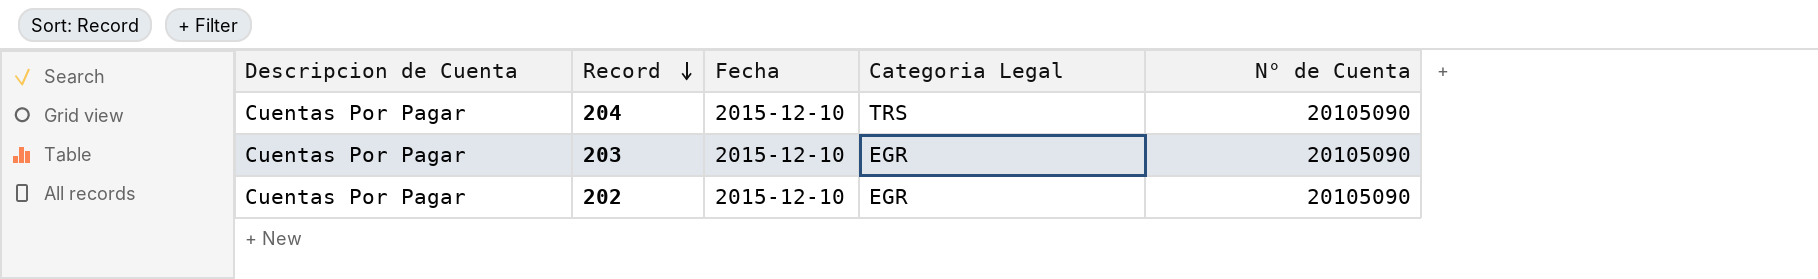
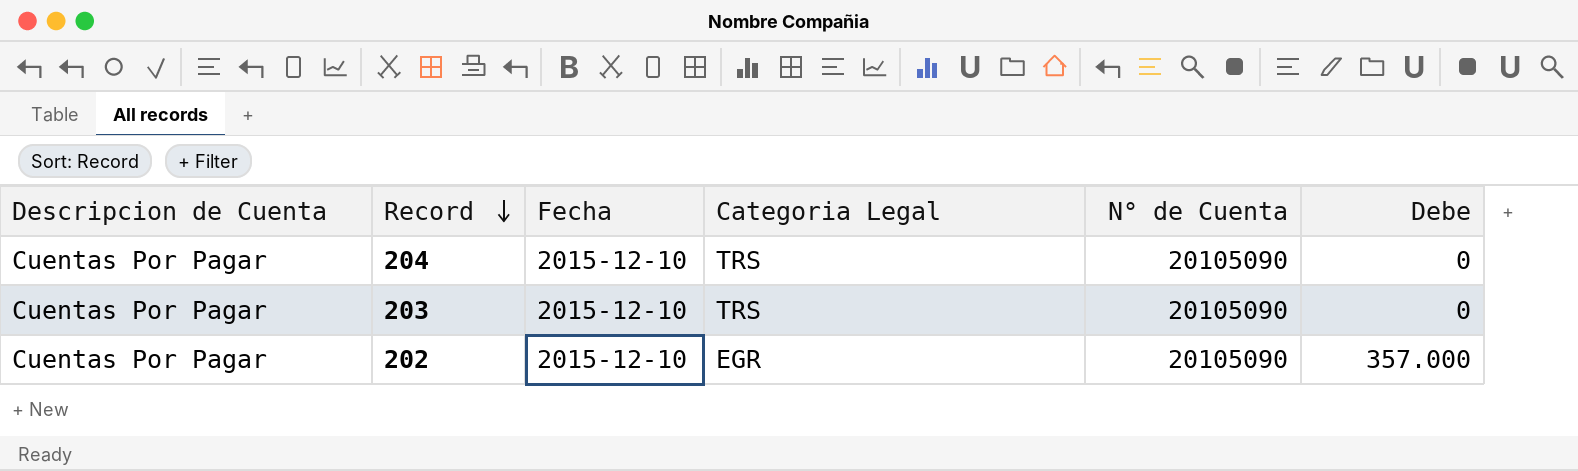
column Debe | position: none -> 6
203 | Categoria Legal: EGR -> TRS

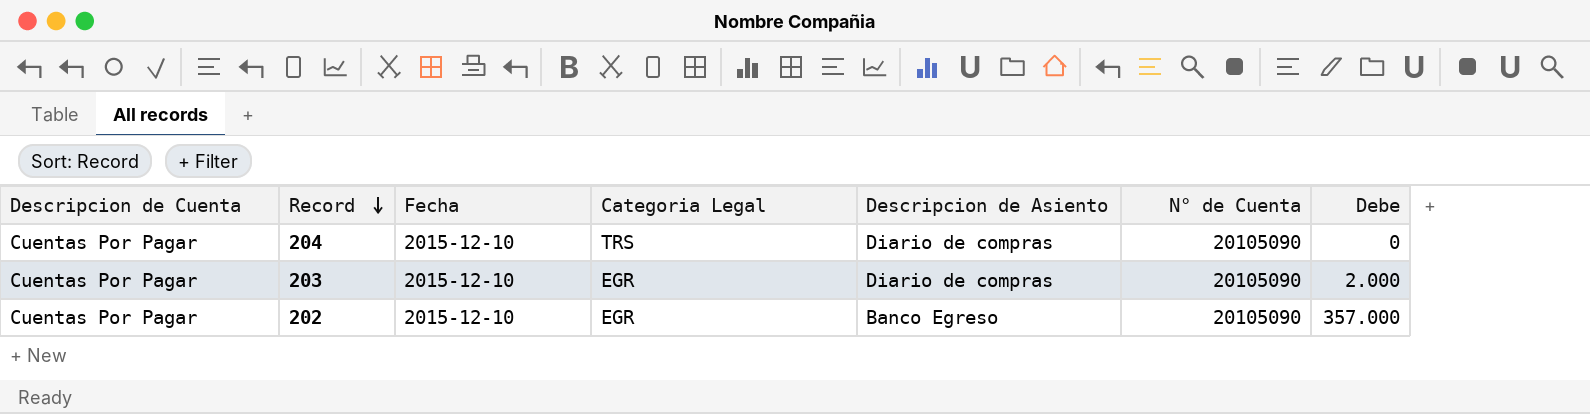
column Descripcion de Asiento | position: none -> 5
203 | Categoria Legal: TRS -> EGR
203 | Debe: 0 -> 2.000

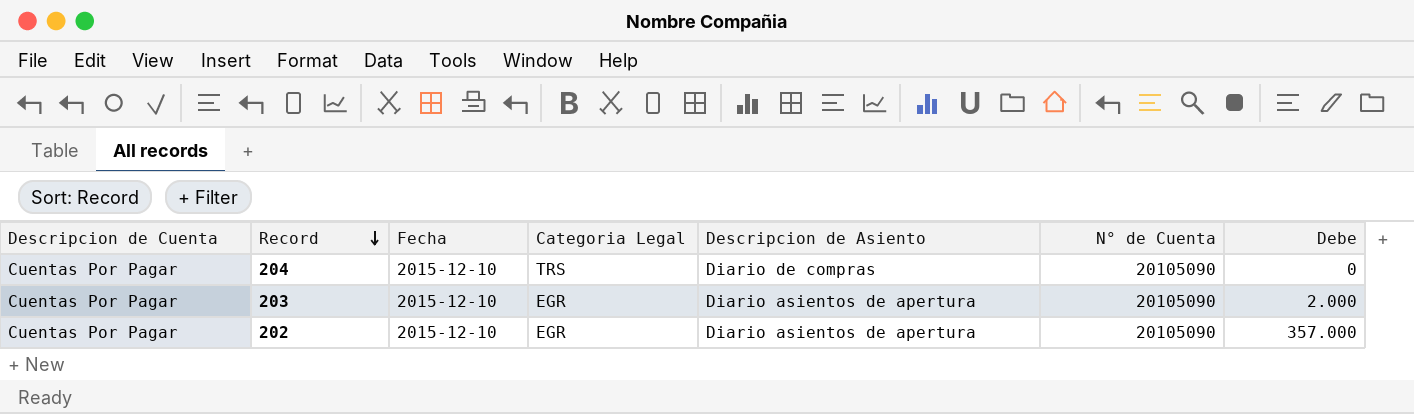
203 | Descripcion de Asiento: Diario de compras -> Diario asientos de apertura
202 | Descripcion de Asiento: Banco Egreso -> Diario asientos de apertura

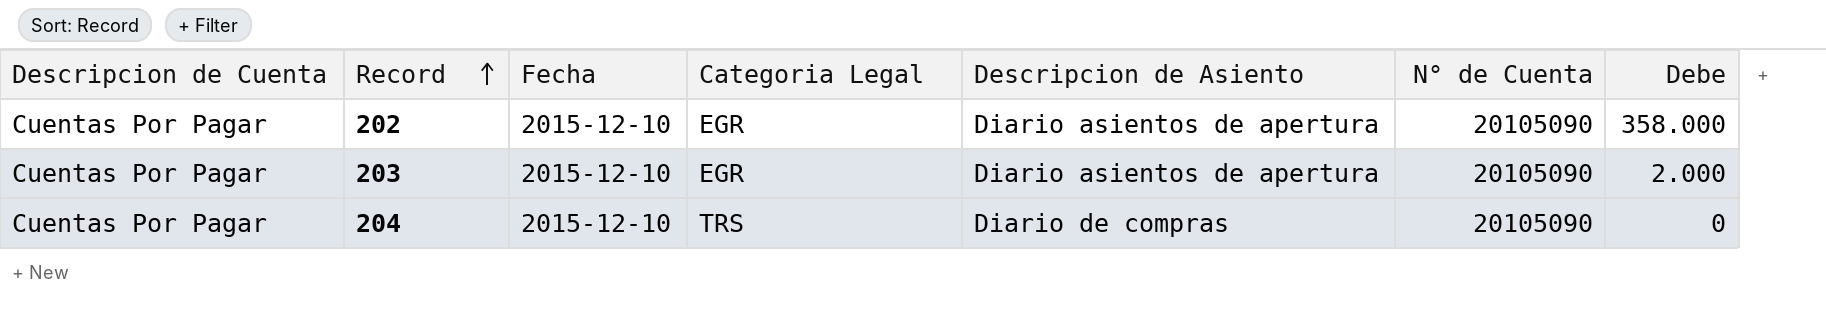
row order: Record descending -> Record ascending
202 | Debe: 357.000 -> 358.000

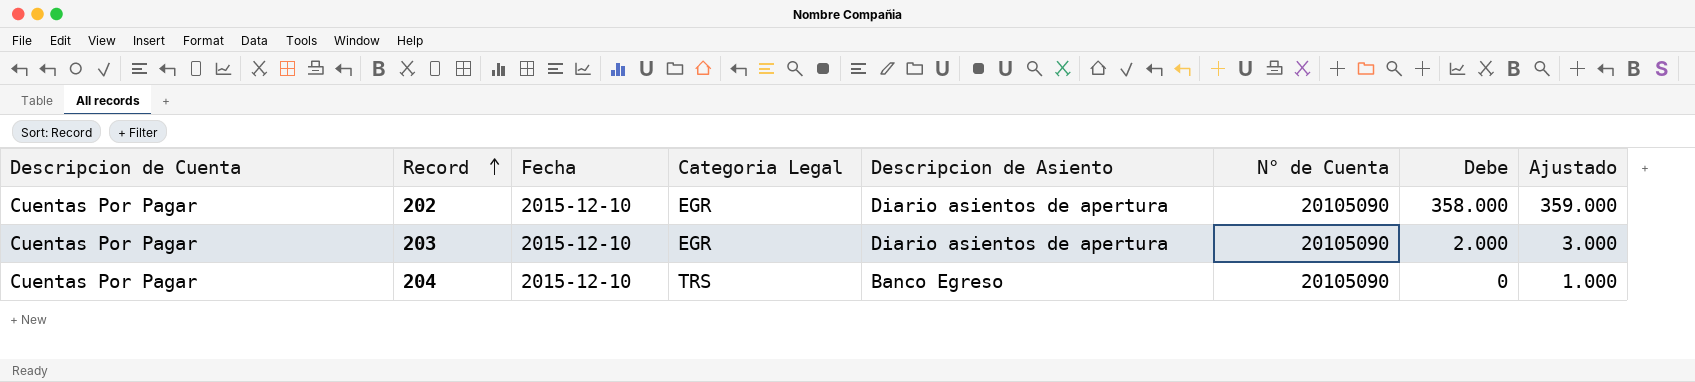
column Ajustado | formula: none -> [Debe] + 1000
204 | Descripcion de Asiento: Diario de compras -> Banco Egreso

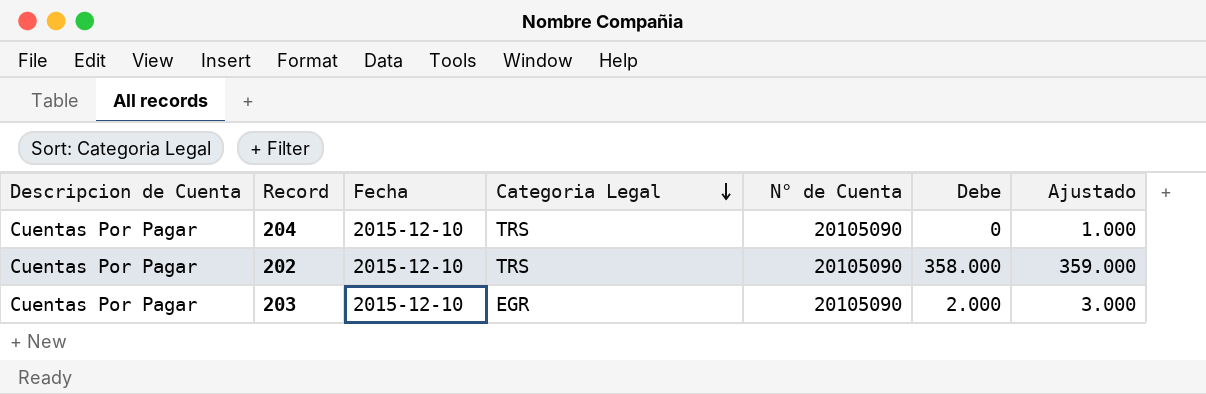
row order: Record ascending -> Categoria Legal descending
column Descripcion de Asiento | position: 5 -> none
202 | Categoria Legal: EGR -> TRS

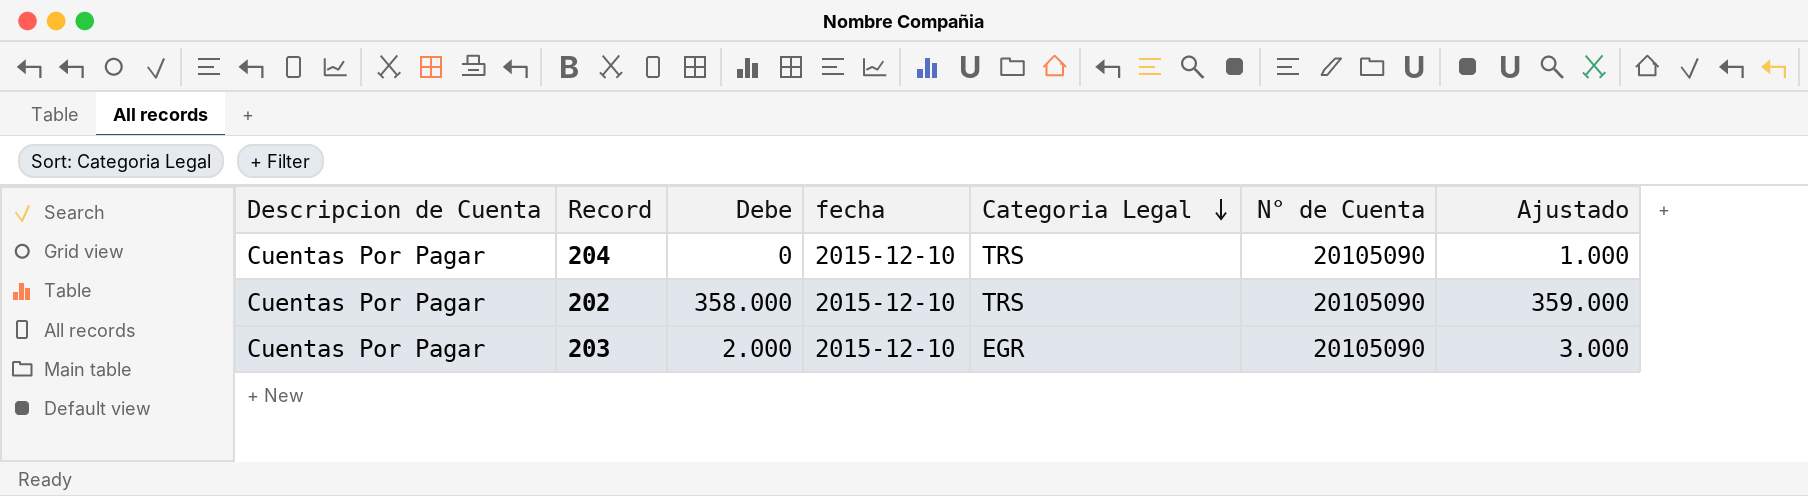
column Debe | position: 6 -> 3
column name: Fecha -> fecha

